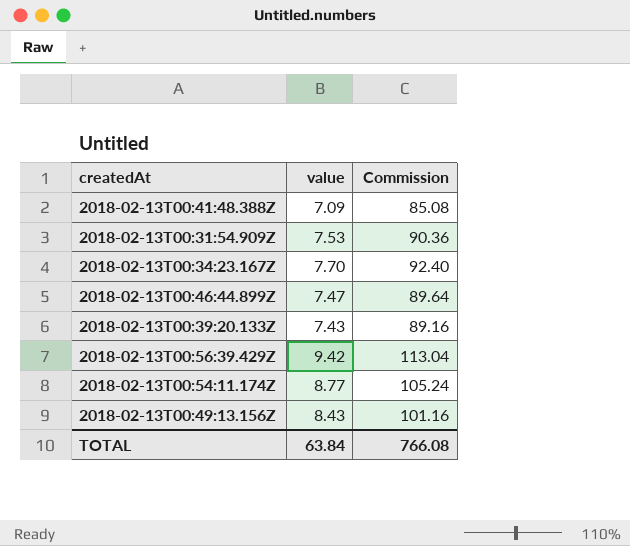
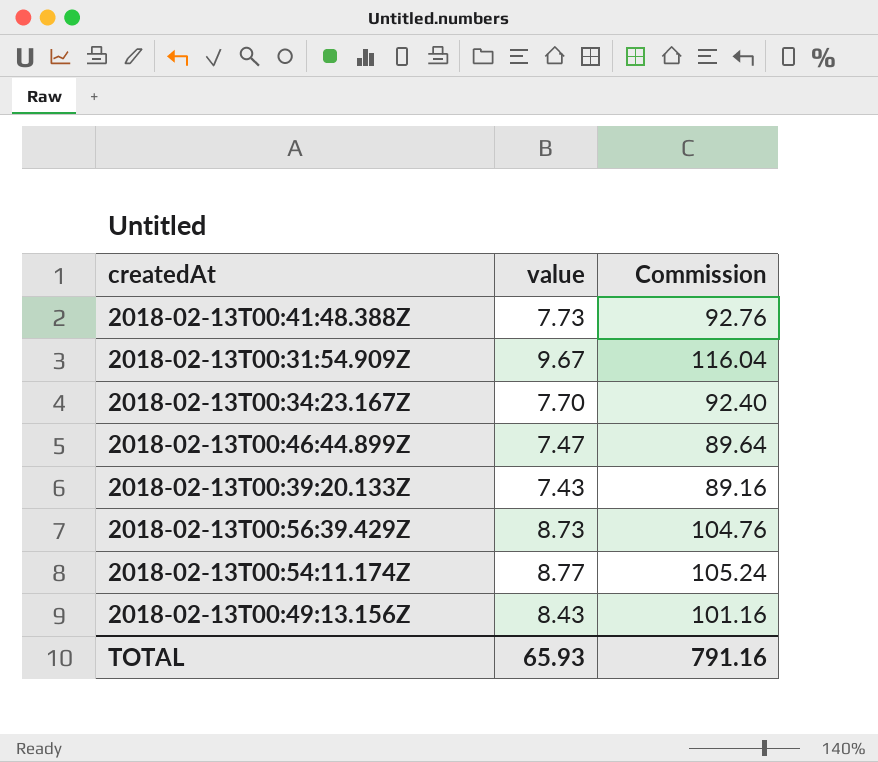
2018-02-13T00:41:48.388Z | value: 7.09 -> 7.73
2018-02-13T00:41:48.388Z | Commission: 85.08 -> 92.76
2018-02-13T00:31:54.909Z | value: 7.53 -> 9.67
2018-02-13T00:31:54.909Z | Commission: 90.36 -> 116.04
2018-02-13T00:56:39.429Z | value: 9.42 -> 8.73
2018-02-13T00:56:39.429Z | Commission: 113.04 -> 104.76
TOTAL | value: 63.84 -> 65.93
TOTAL | Commission: 766.08 -> 791.16

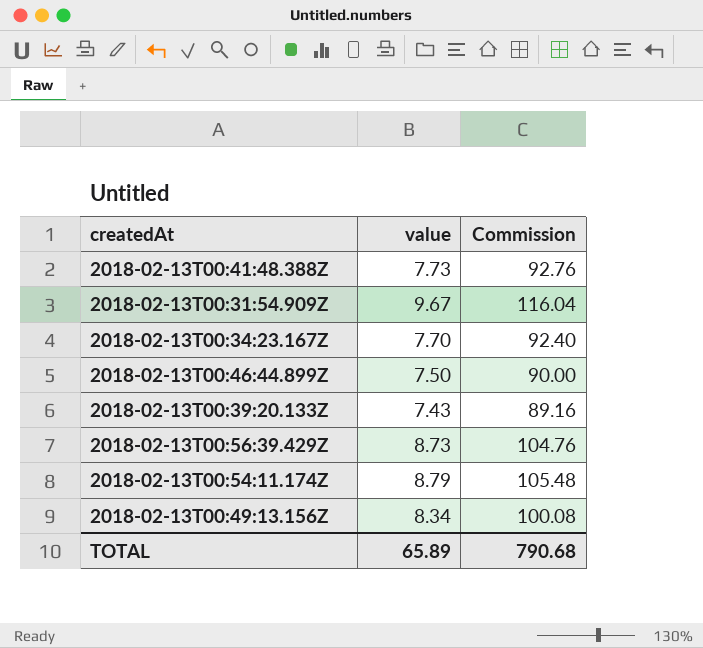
2018-02-13T00:46:44.899Z | value: 7.47 -> 7.50
2018-02-13T00:46:44.899Z | Commission: 89.64 -> 90.00
2018-02-13T00:54:11.174Z | value: 8.77 -> 8.79
2018-02-13T00:54:11.174Z | Commission: 105.24 -> 105.48
2018-02-13T00:49:13.156Z | value: 8.43 -> 8.34
2018-02-13T00:49:13.156Z | Commission: 101.16 -> 100.08
TOTAL | value: 65.93 -> 65.89
TOTAL | Commission: 791.16 -> 790.68

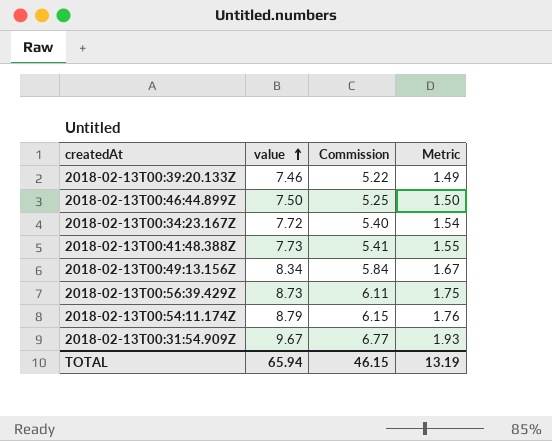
row order: none -> value ascending
column Commission | formula: [value] * 12 -> [value] * 0.7
column Metric | formula: none -> [value] * 0.2
2018-02-13T00:39:20.133Z | value: 7.43 -> 7.46
2018-02-13T00:34:23.167Z | value: 7.70 -> 7.72
TOTAL | value: 65.89 -> 65.94
TOTAL | Commission: 790.68 -> 46.15

